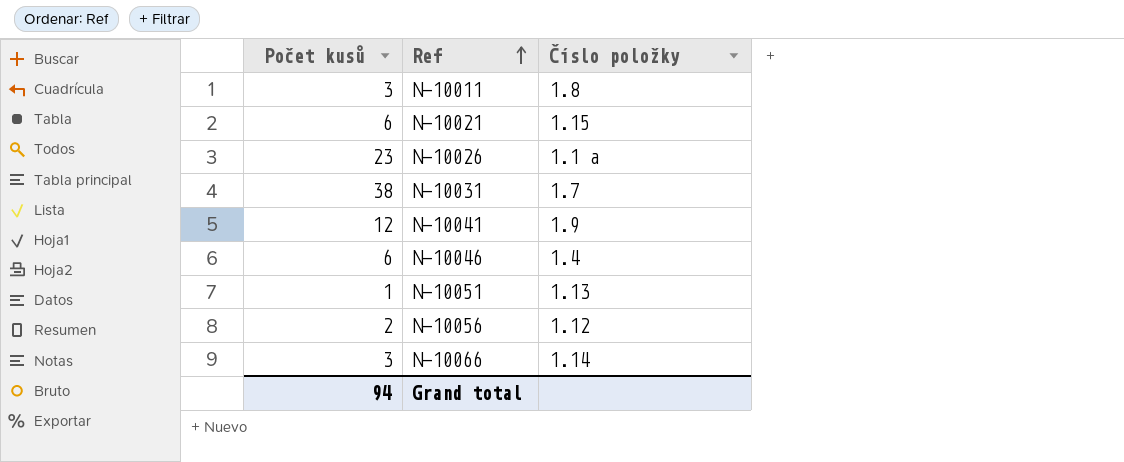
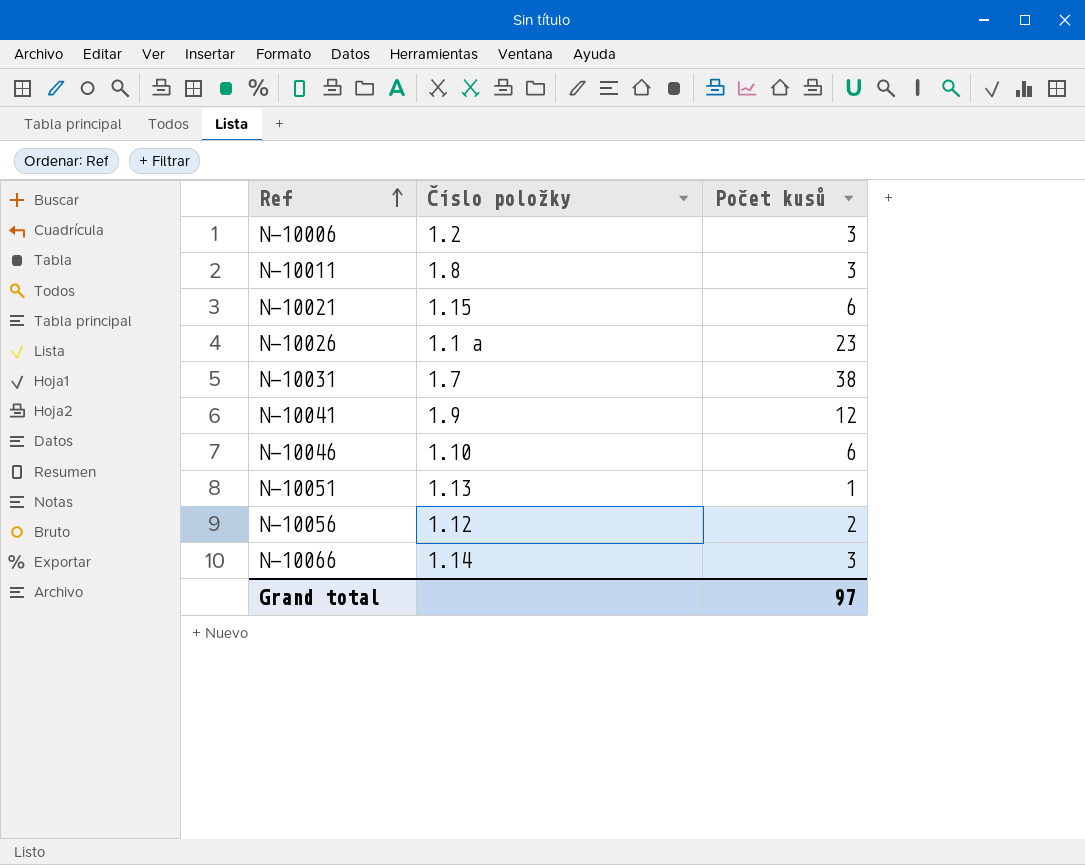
column Počet kusů | position: 1 -> 3
row N-10006: none -> 1.2 | 3
N-10046 | Číslo položky: 1.4 -> 1.10
Grand total | Počet kusů: 94 -> 97

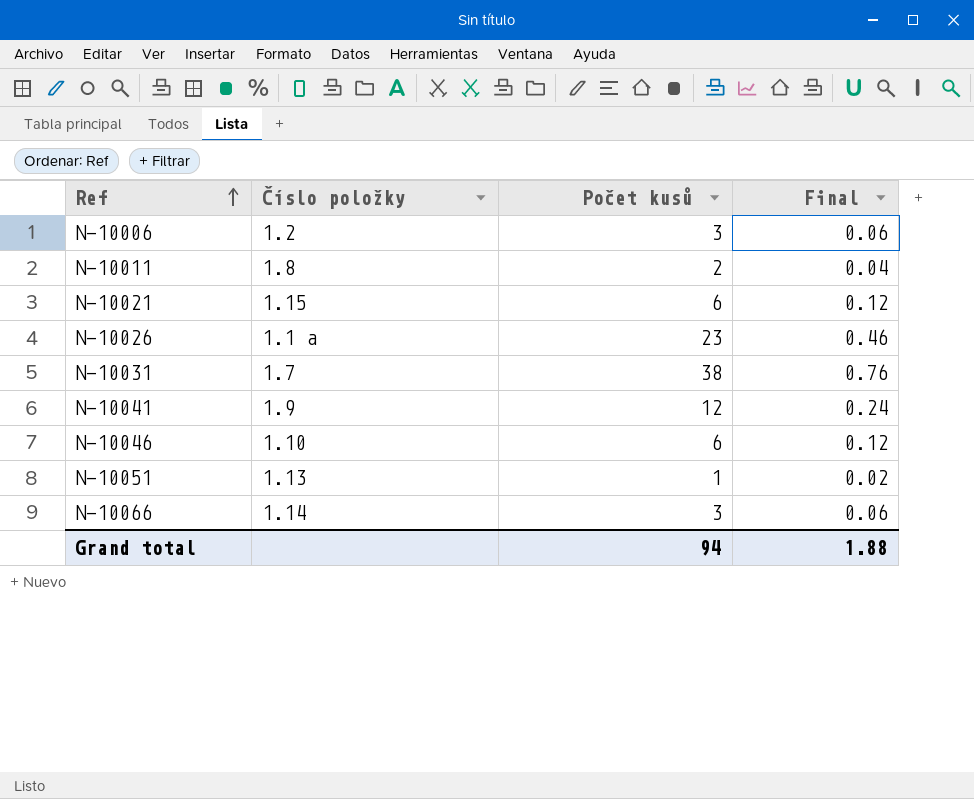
column Final | formula: none -> [Počet kusů] * 0.02
row N-10056: 1.12 | 2 -> none
N-10011 | Počet kusů: 3 -> 2
Grand total | Počet kusů: 97 -> 94

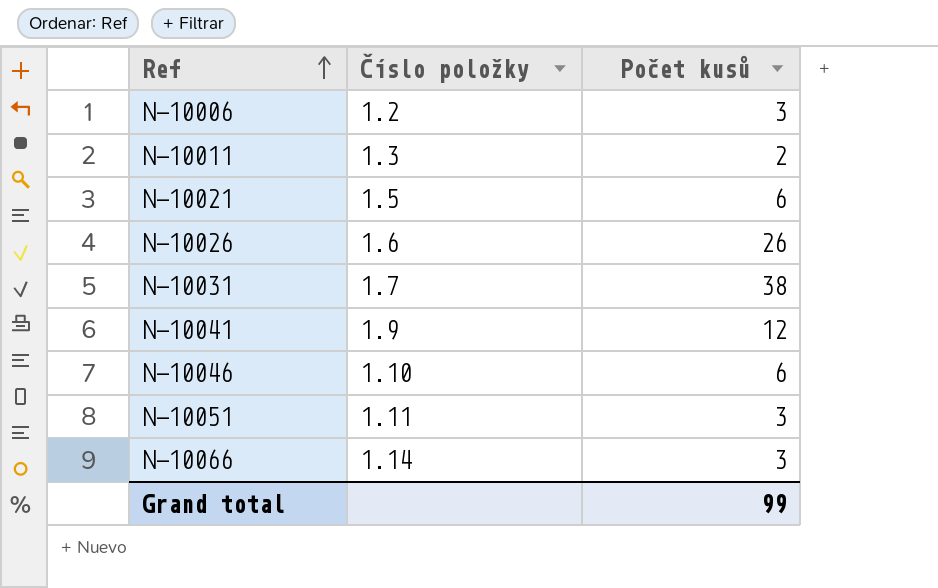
column Final | formula: [Počet kusů] * 0.02 -> none
N-10011 | Číslo položky: 1.8 -> 1.3
N-10021 | Číslo položky: 1.15 -> 1.5
N-10026 | Číslo položky: 1.1 a -> 1.6
N-10026 | Počet kusů: 23 -> 26
N-10051 | Číslo položky: 1.13 -> 1.11
N-10051 | Počet kusů: 1 -> 3
Grand total | Počet kusů: 94 -> 99

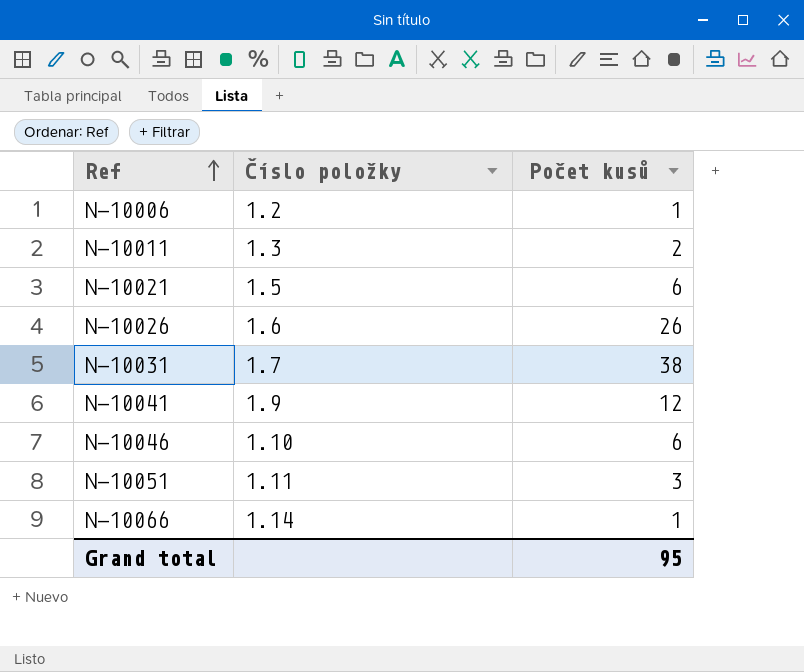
N-10006 | Počet kusů: 3 -> 1
N-10066 | Počet kusů: 3 -> 1
Grand total | Počet kusů: 99 -> 95

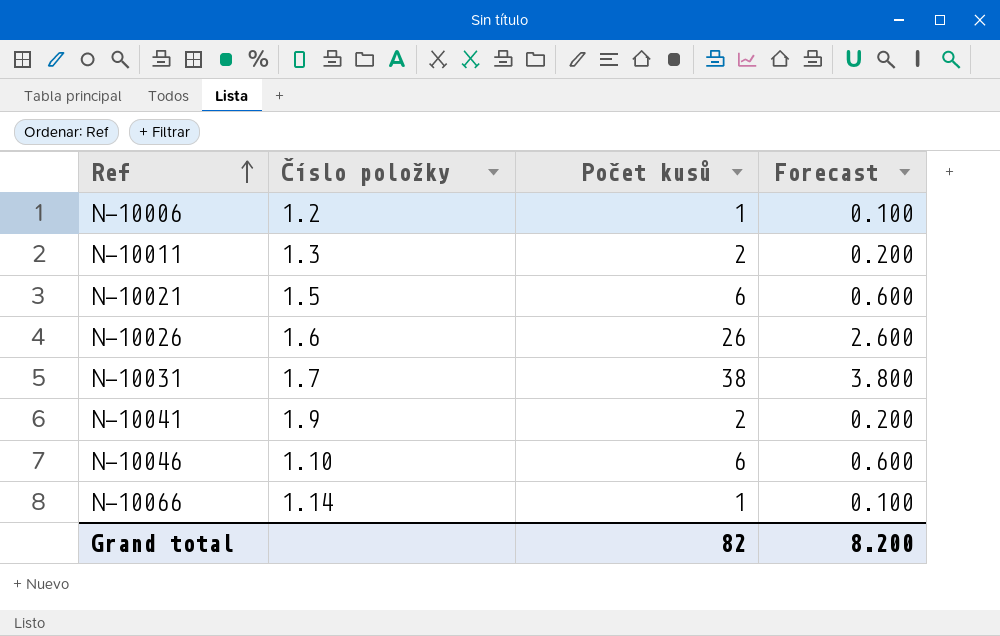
column Forecast | formula: none -> [Počet kusů] * 0.1
row N-10051: 1.11 | 3 -> none
N-10041 | Počet kusů: 12 -> 2
Grand total | Počet kusů: 95 -> 82

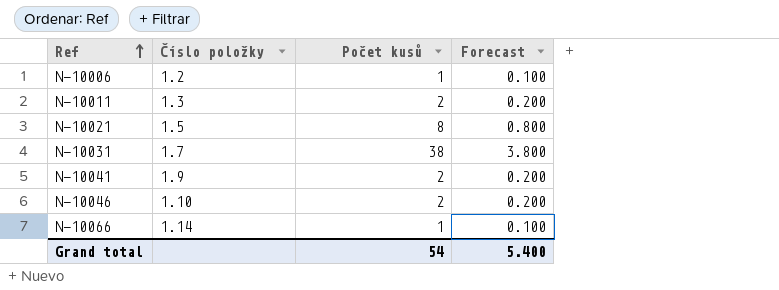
row N-10026: 1.6 | 26 | 2.600 -> none
N-10021 | Počet kusů: 6 -> 8
N-10021 | Forecast: 0.600 -> 0.800
N-10046 | Počet kusů: 6 -> 2
N-10046 | Forecast: 0.600 -> 0.200
Grand total | Počet kusů: 82 -> 54
Grand total | Forecast: 8.200 -> 5.400

